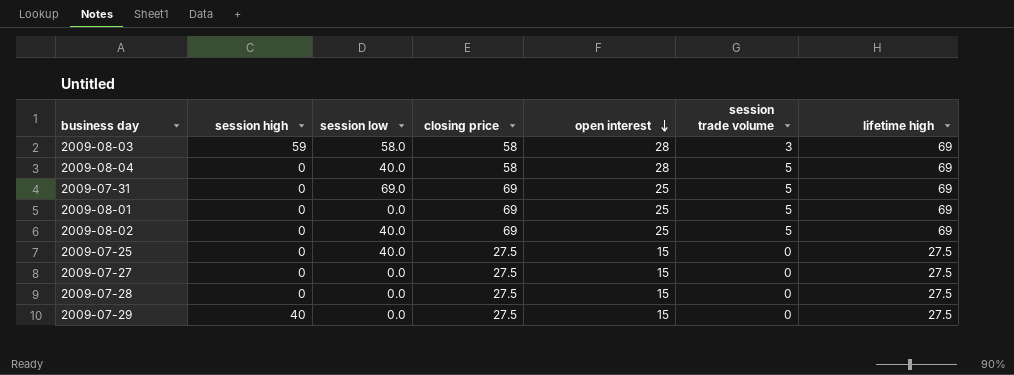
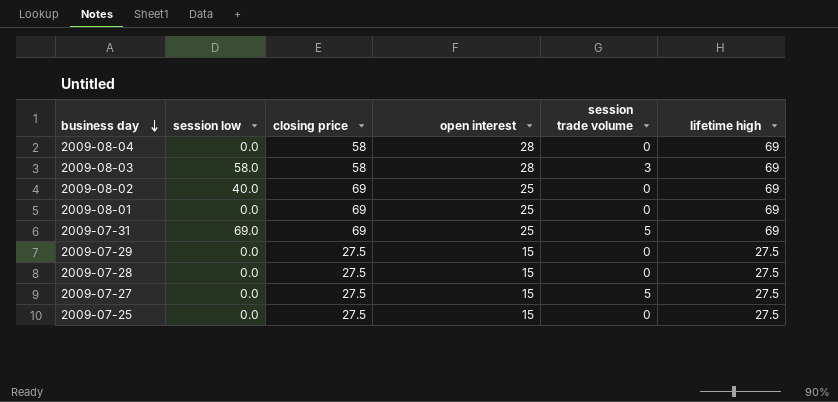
row order: open interest descending -> business day descending
column session high | position: 2 -> none
2009-08-04 | session low: 40.0 -> 0.0
2009-08-04 | session trade volume: 5 -> 0
2009-08-02 | session trade volume: 5 -> 0
2009-08-01 | session trade volume: 5 -> 0
2009-07-27 | session trade volume: 0 -> 5
2009-07-25 | session low: 40.0 -> 0.0

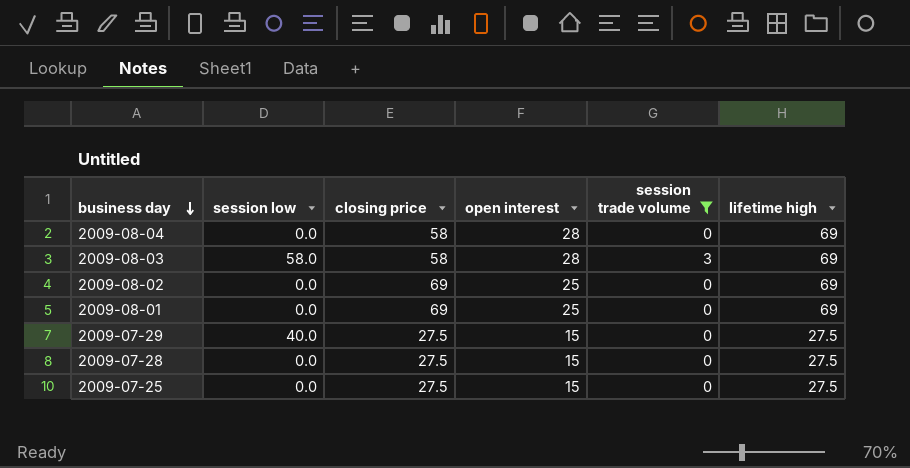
filter: none -> session trade volume != 5
2009-08-02 | session low: 40.0 -> 0.0
2009-07-29 | session low: 0.0 -> 40.0

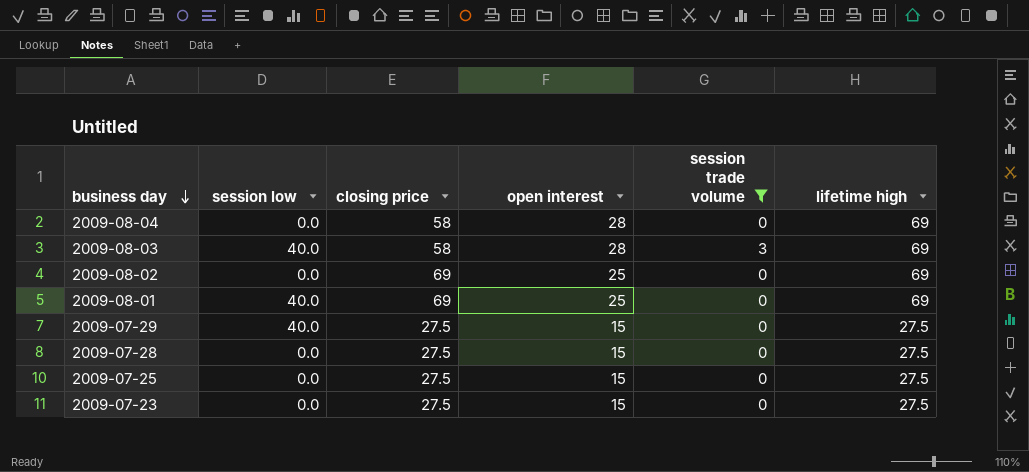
2009-08-03 | session low: 58.0 -> 40.0
2009-08-01 | session low: 0.0 -> 40.0
row 2009-07-23: none -> 0.0 | 27.5 | 15 | 0 | 27.5

